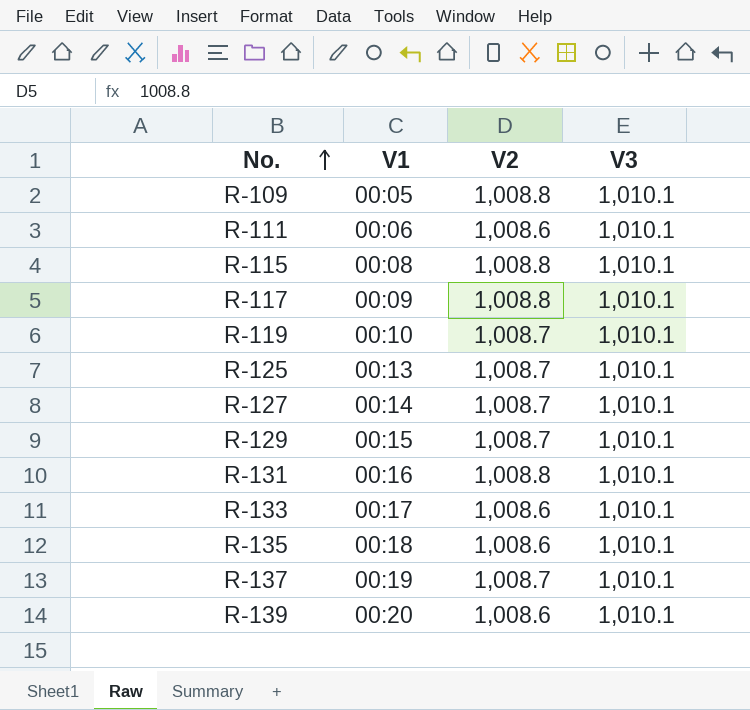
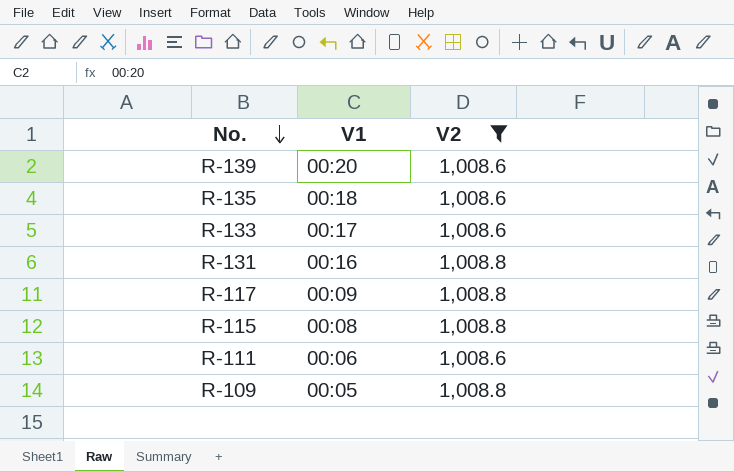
filter: none -> V2 != 1,008.7
row order: No. ascending -> No. descending
column V3 | position: 4 -> none

